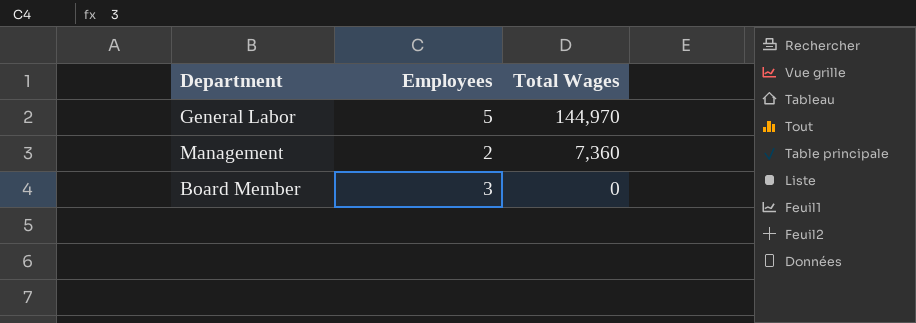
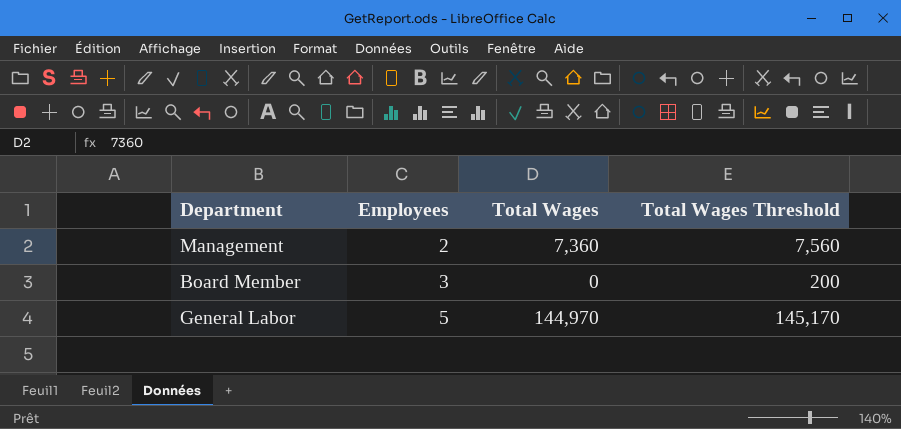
row order: Total Wages descending -> Employees ascending
column Total Wages Threshold | formula: none -> [Total Wages] + 200

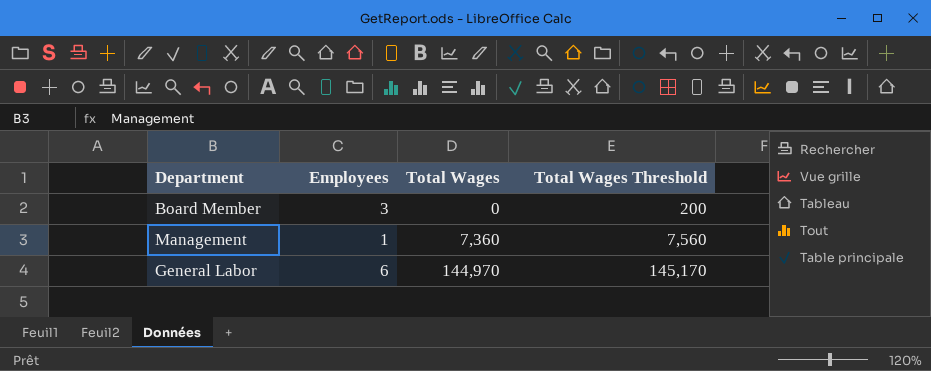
row order: Employees ascending -> Total Wages ascending
Management | Employees: 2 -> 1
General Labor | Employees: 5 -> 6

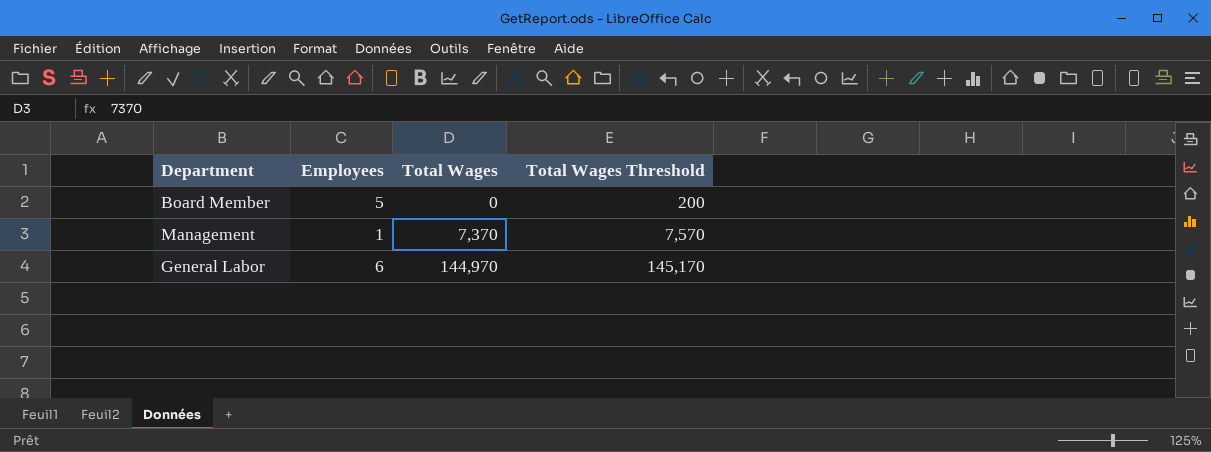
Board Member | Employees: 3 -> 5
Management | Total Wages: 7,360 -> 7,370
Management | Total Wages Threshold: 7,560 -> 7,570

